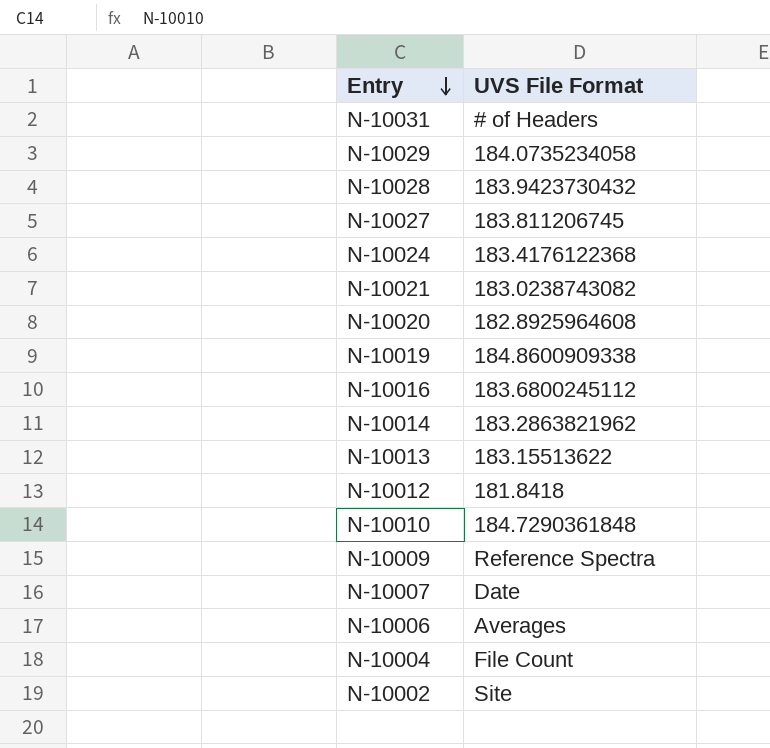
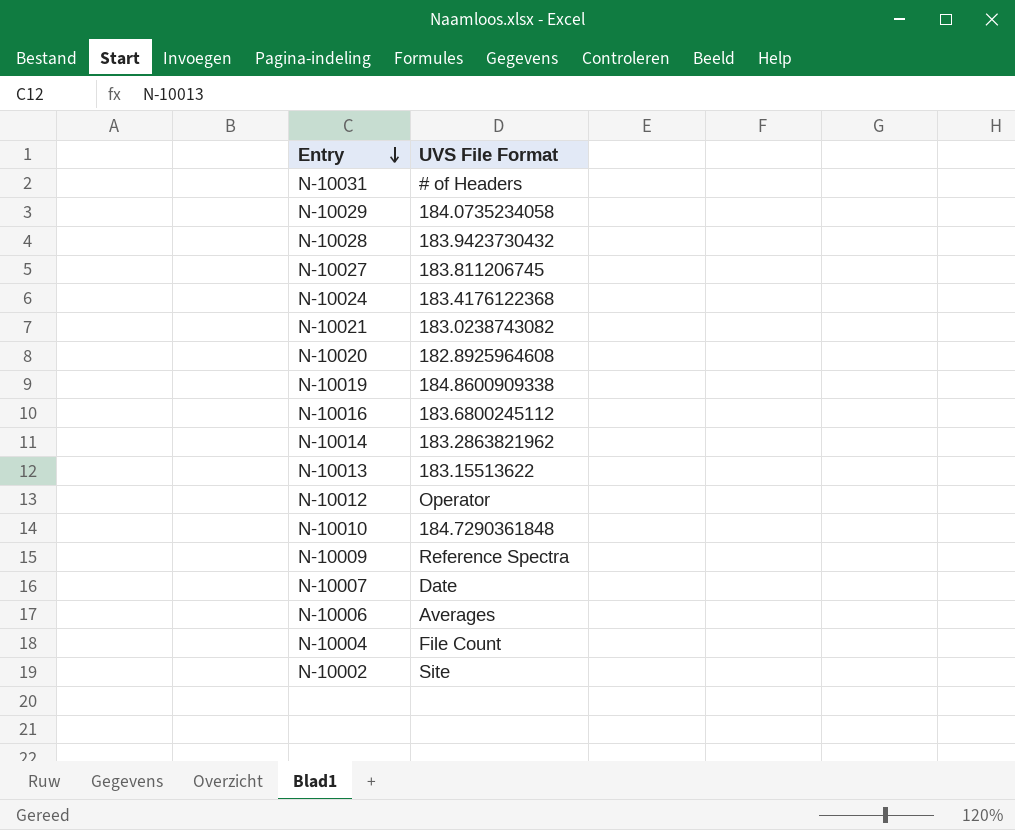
N-10012 | UVS File Format: 181.8418 -> Operator

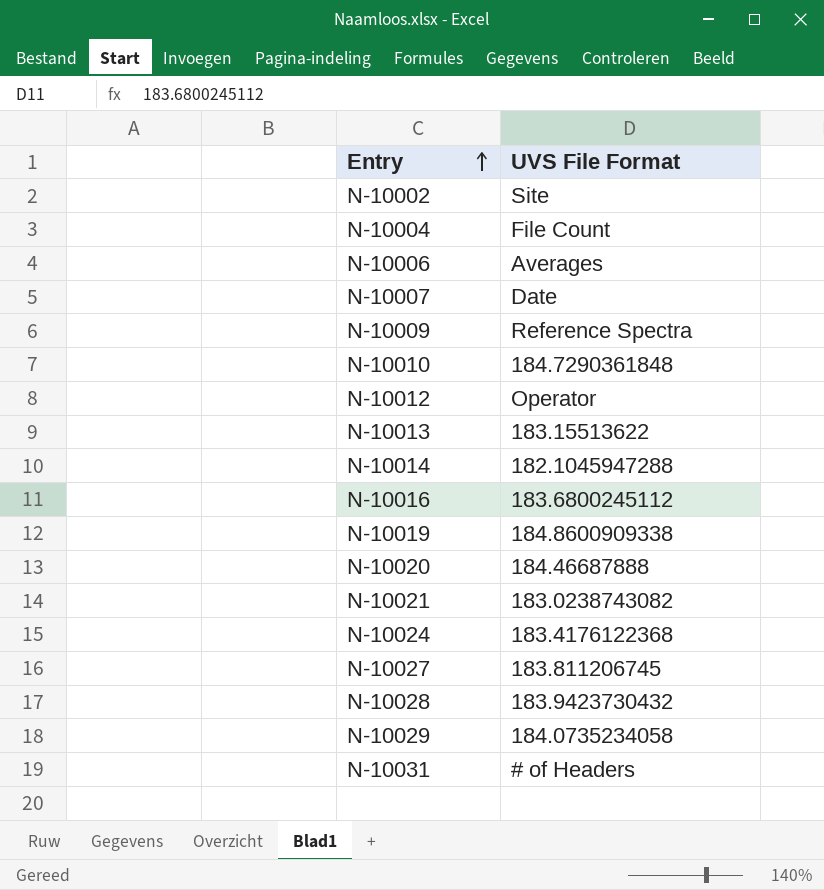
row order: Entry descending -> Entry ascending
N-10014 | UVS File Format: 183.2863821962 -> 182.1045947288
N-10020 | UVS File Format: 182.8925964608 -> 184.46687888

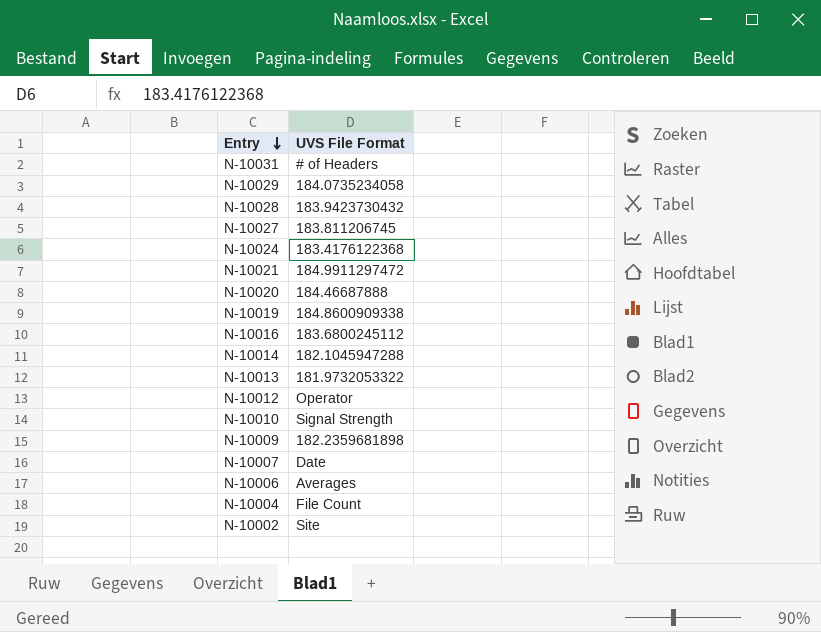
row order: Entry ascending -> Entry descending
N-10021 | UVS File Format: 183.0238743082 -> 184.9911297472
N-10013 | UVS File Format: 183.15513622 -> 181.9732053322
N-10010 | UVS File Format: 184.7290361848 -> Signal Strength
N-10009 | UVS File Format: Reference Spectra -> 182.2359681898

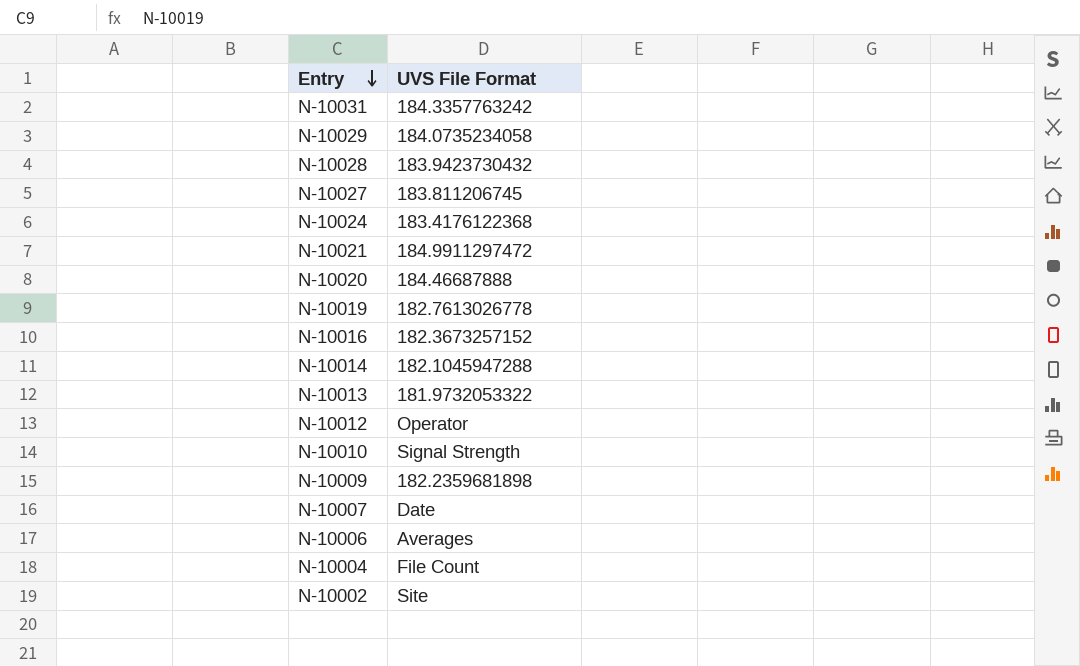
N-10031 | UVS File Format: # of Headers -> 184.3357763242
N-10019 | UVS File Format: 184.8600909338 -> 182.7613026778
N-10016 | UVS File Format: 183.6800245112 -> 182.3673257152

